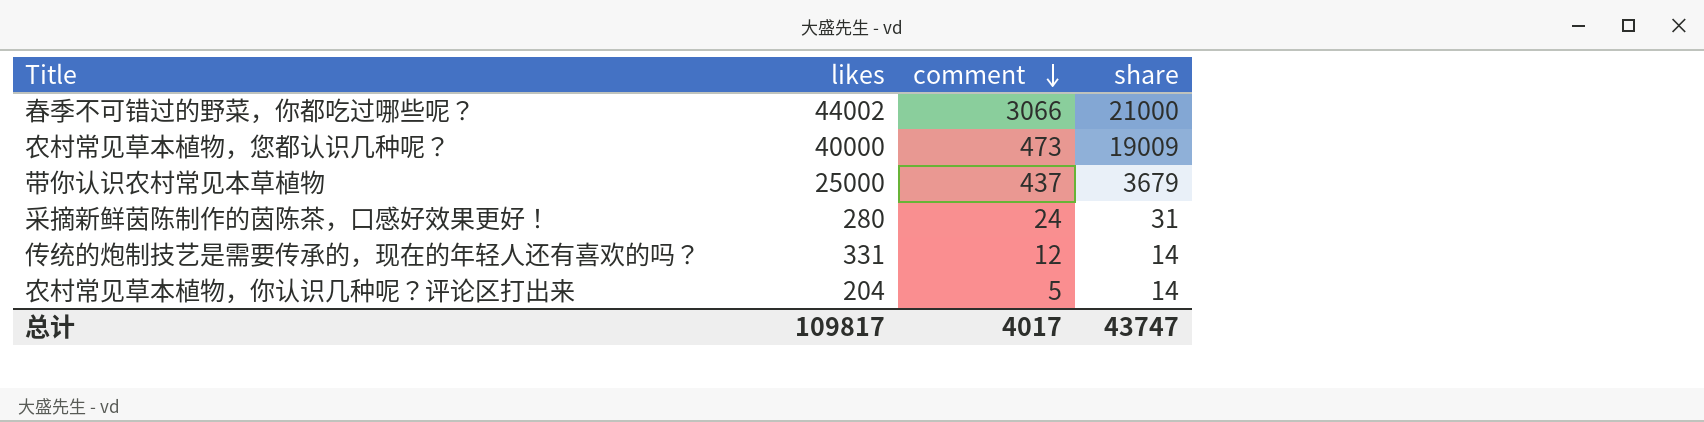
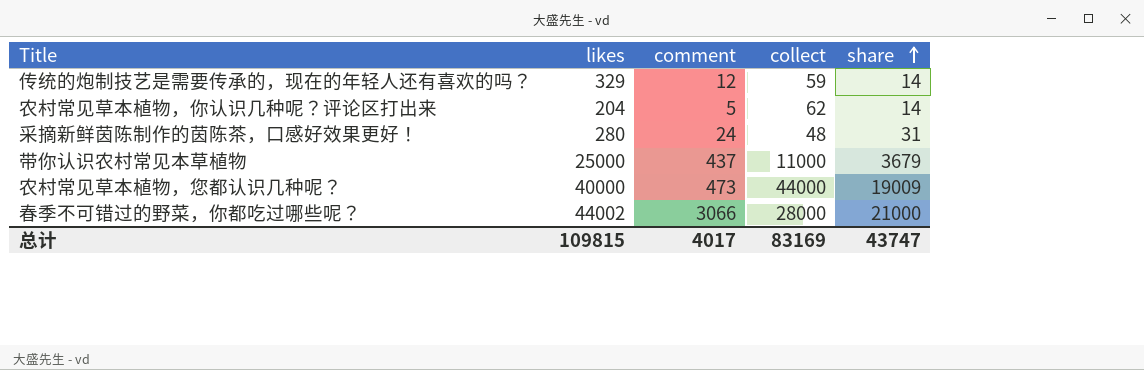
row order: comment descending -> share ascending
column collect | position: none -> 4
传统的炮制技艺是需要传承的，现在的年轻人还有喜欢的吗？ | likes: 331 -> 329
总计 | likes: 109817 -> 109815

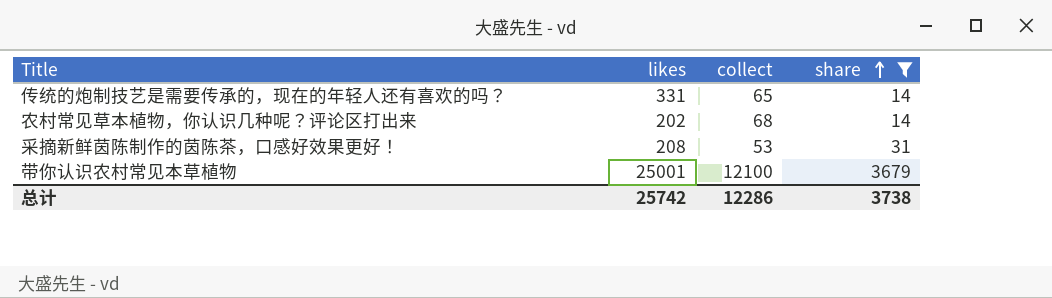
filter: none -> share <= 3679
column comment | position: 3 -> none
传统的炮制技艺是需要传承的，现在的年轻人还有喜欢的吗？ | likes: 329 -> 331
传统的炮制技艺是需要传承的，现在的年轻人还有喜欢的吗？ | collect: 59 -> 65
农村常见草本植物，你认识几种呢？评论区打出来 | likes: 204 -> 202
农村常见草本植物，你认识几种呢？评论区打出来 | collect: 62 -> 68
采摘新鲜茵陈制作的茵陈茶，口感好效果更好！ | likes: 280 -> 208
采摘新鲜茵陈制作的茵陈茶，口感好效果更好！ | collect: 48 -> 53
带你认识农村常见本草植物 | likes: 25000 -> 25001
带你认识农村常见本草植物 | collect: 11000 -> 12100
总计 | likes: 109815 -> 25742
总计 | collect: 83169 -> 12286
总计 | share: 43747 -> 3738

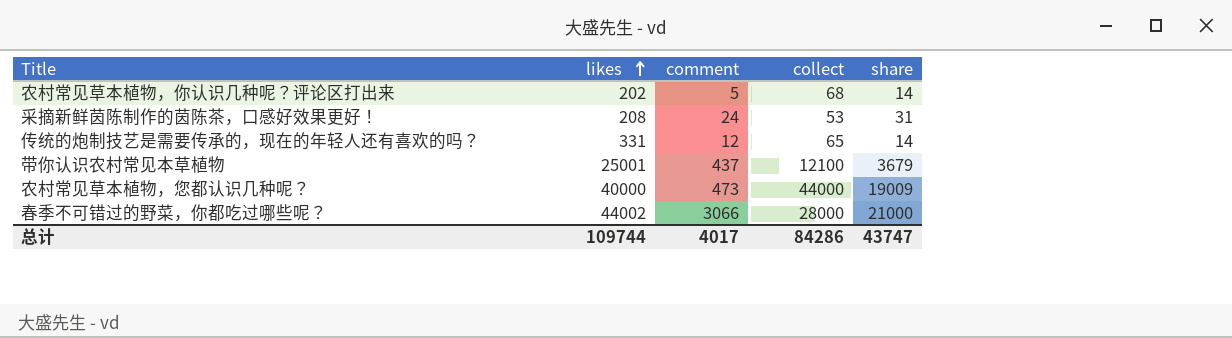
filter: share <= 3679 -> none
row order: share ascending -> likes ascending
column comment | position: none -> 3
总计 | likes: 25742 -> 109744
总计 | collect: 12286 -> 84286
总计 | share: 3738 -> 43747

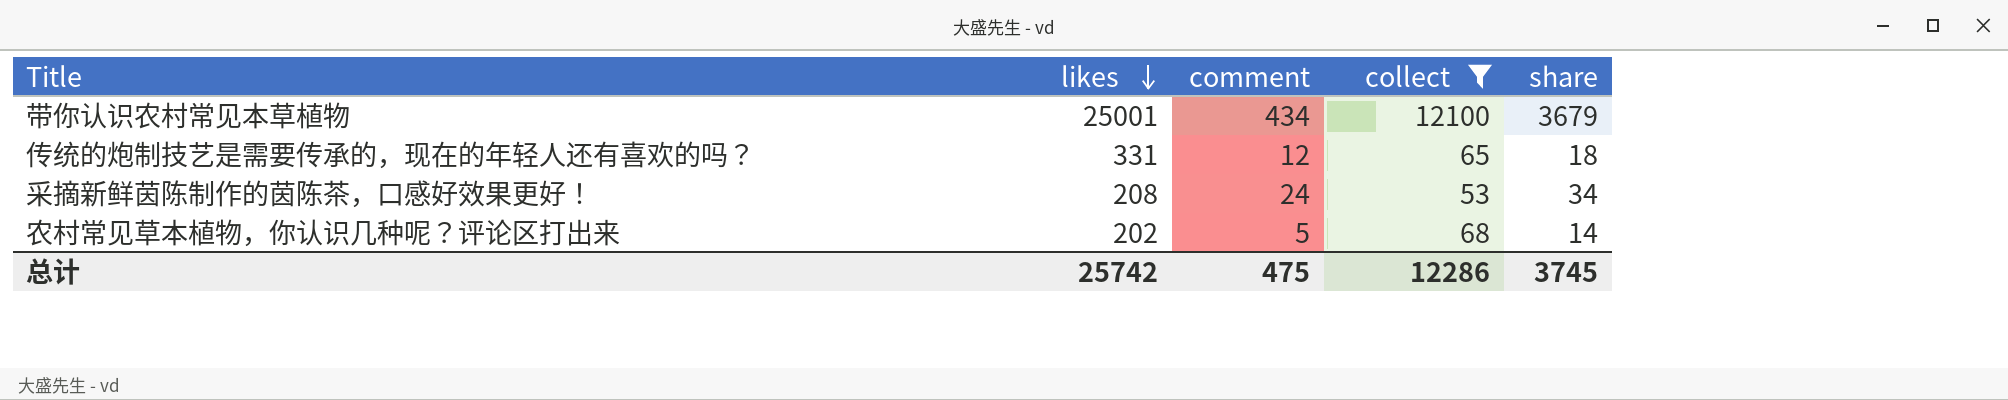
filter: none -> collect <= 12100
row order: likes ascending -> likes descending
带你认识农村常见本草植物 | comment: 437 -> 434
传统的炮制技艺是需要传承的，现在的年轻人还有喜欢的吗？ | share: 14 -> 18
采摘新鲜茵陈制作的茵陈茶，口感好效果更好！ | share: 31 -> 34
总计 | likes: 109744 -> 25742
总计 | comment: 4017 -> 475
总计 | collect: 84286 -> 12286
总计 | share: 43747 -> 3745

